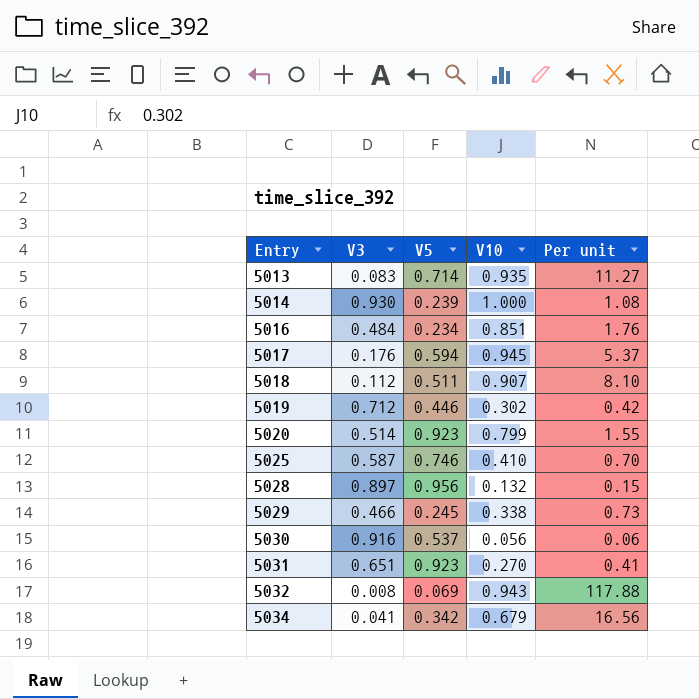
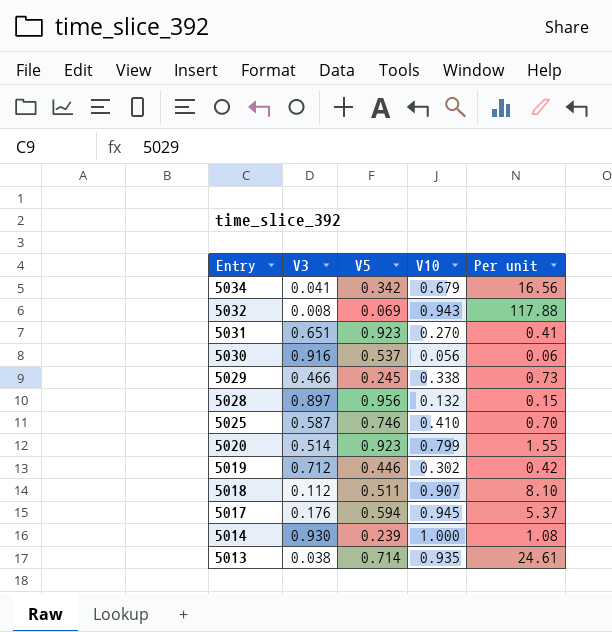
row order: Entry ascending -> Entry descending
row 5016: 0.484 | 0.234 | 0.851 | 1.76 -> none
5013 | V3: 0.083 -> 0.038
5013 | Per unit: 11.27 -> 24.61

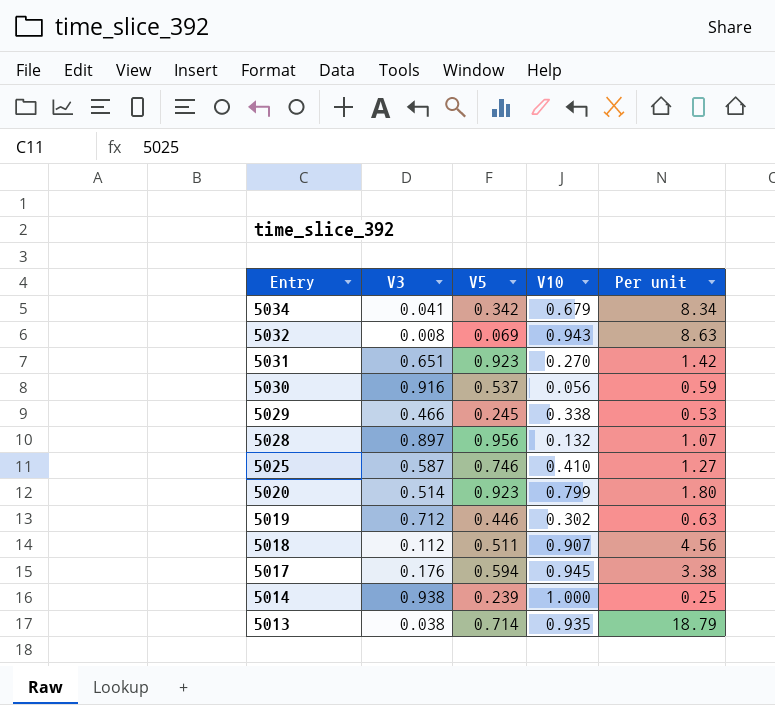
column Per unit | formula: [V10] / [V3] -> [V5] / [V3]
5014 | V3: 0.930 -> 0.938

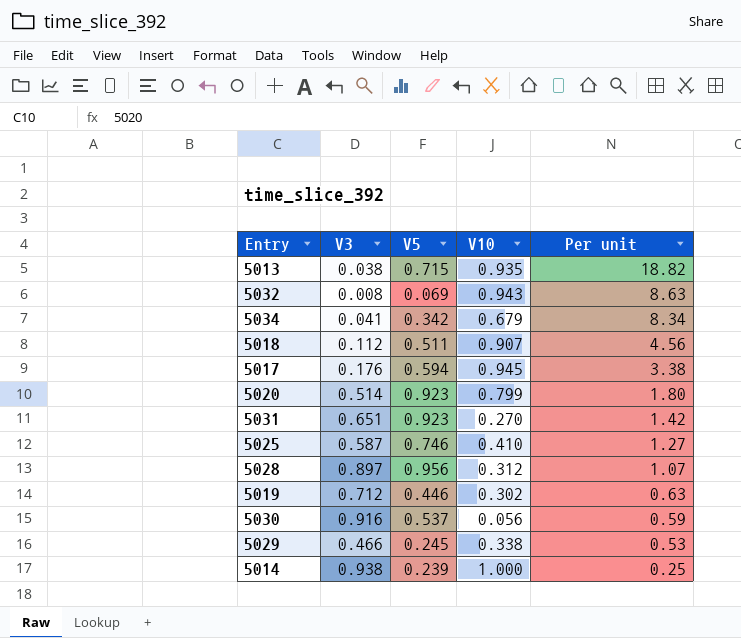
row order: Entry descending -> Per unit descending
5013 | V5: 0.714 -> 0.715
5013 | Per unit: 18.79 -> 18.82
5028 | V10: 0.132 -> 0.312

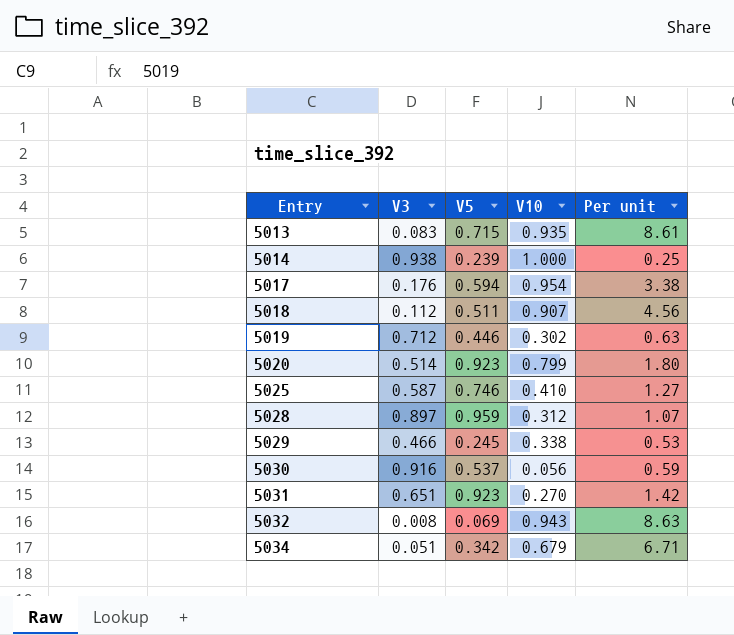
row order: Per unit descending -> Entry ascending
5013 | V3: 0.038 -> 0.083
5013 | Per unit: 18.82 -> 8.61
5017 | V10: 0.945 -> 0.954
5028 | V5: 0.956 -> 0.959
5034 | V3: 0.041 -> 0.051
5034 | Per unit: 8.34 -> 6.71

